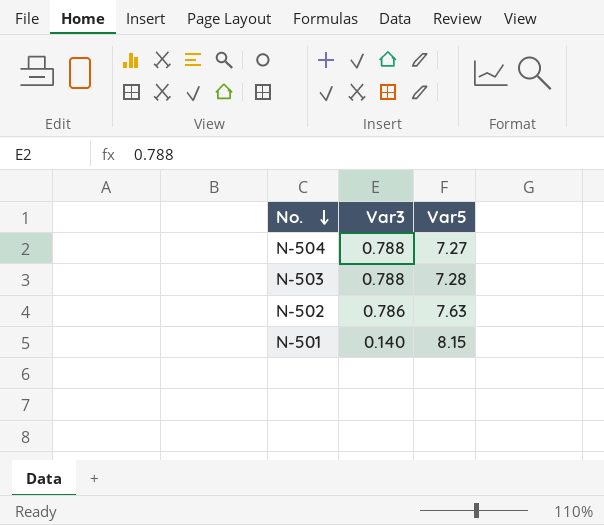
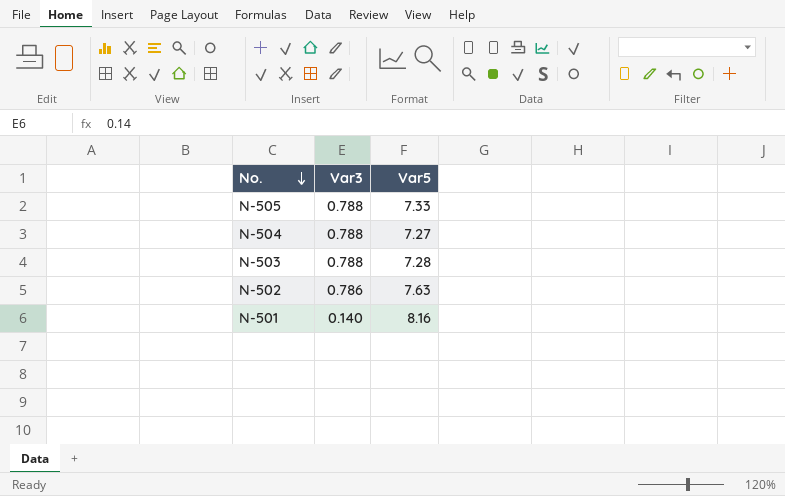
row N-505: none -> 0.788 | 7.33
N-501 | Var5: 8.15 -> 8.16

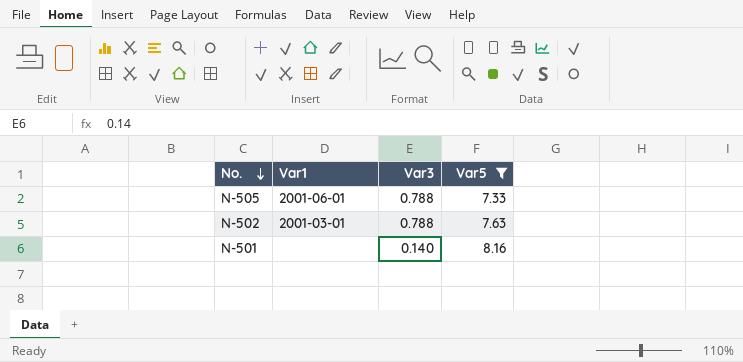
filter: none -> Var5 >= 7.33
column Var1 | position: none -> 2
N-502 | Var3: 0.786 -> 0.788

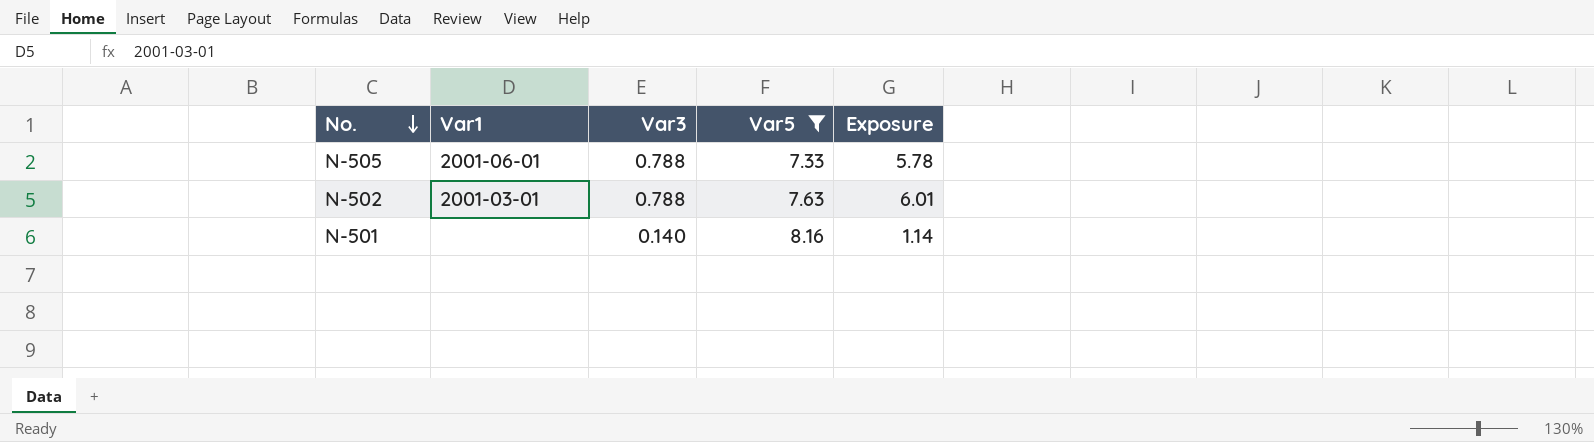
column Exposure | formula: none -> [Var3] * [Var5]

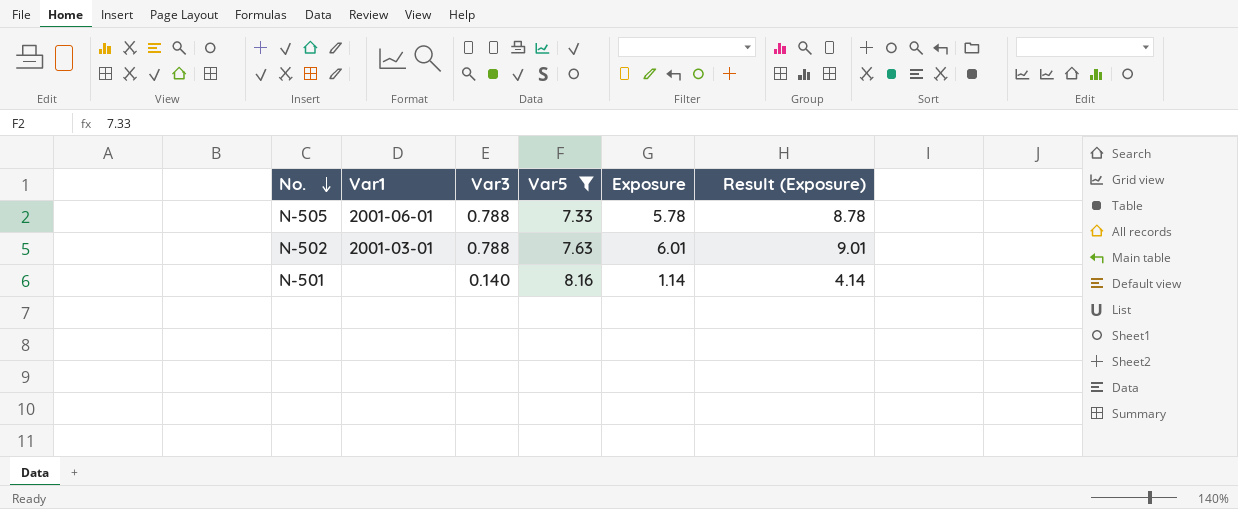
column Result (Exposure) | formula: none -> [Exposure] + 3

